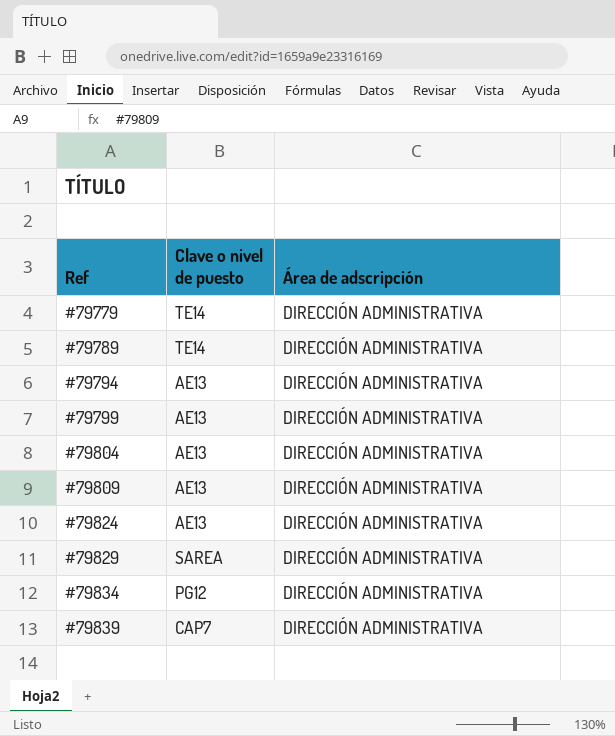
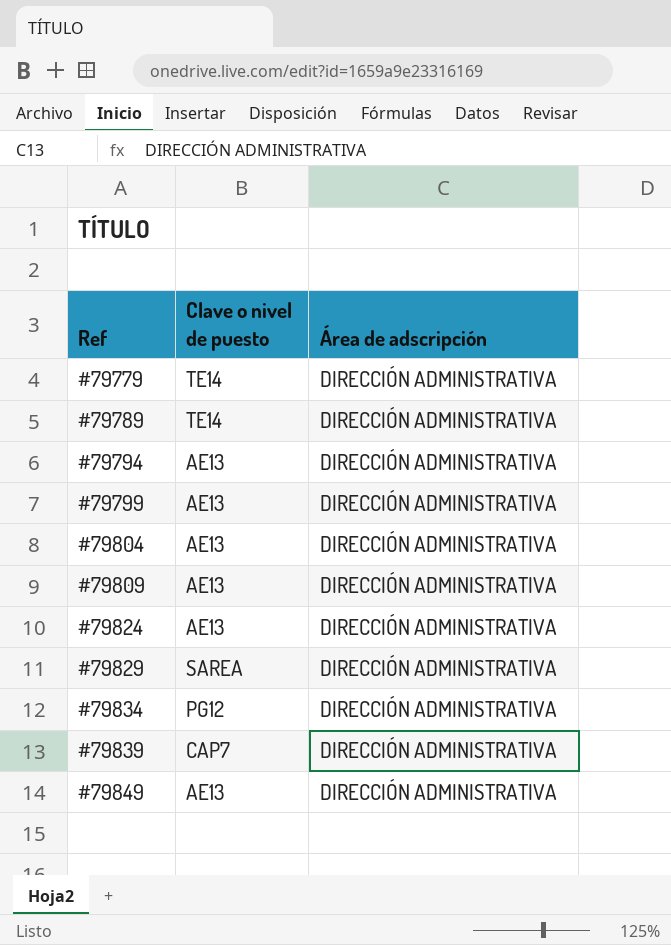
row #79849: none -> AE13 | DIRECCIÓN ADMINISTRATIVA

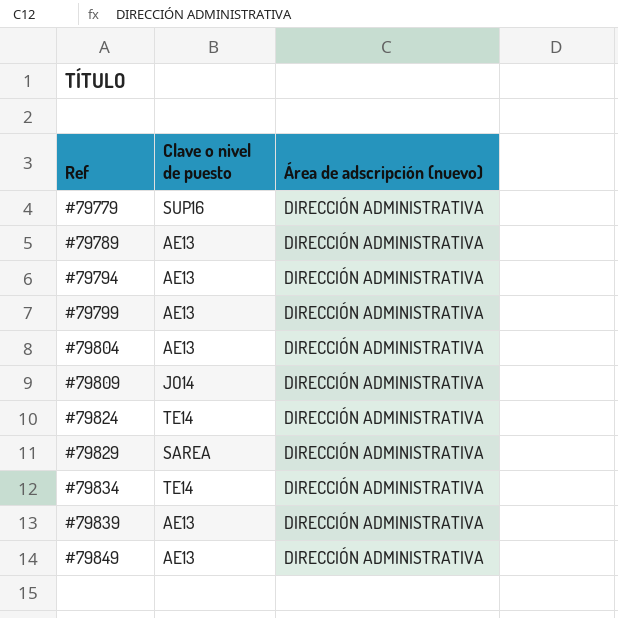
column name: Área de adscripción -> Área de adscripción (nuevo)
#79779 | Clave o nivel de puesto: TE14 -> SUP16
#79789 | Clave o nivel de puesto: TE14 -> AE13
#79809 | Clave o nivel de puesto: AE13 -> JO14
#79824 | Clave o nivel de puesto: AE13 -> TE14
#79834 | Clave o nivel de puesto: PG12 -> TE14
#79839 | Clave o nivel de puesto: CAP7 -> AE13

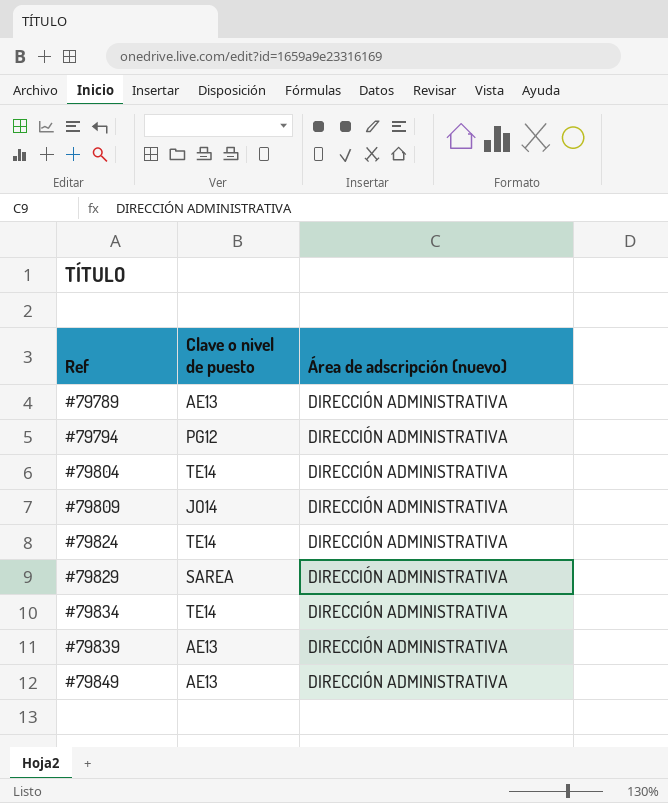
row #79779: SUP16 | DIRECCIÓN ADMINISTRATIVA -> none
row #79799: AE13 | DIRECCIÓN ADMINISTRATIVA -> none
#79794 | Clave o nivel de puesto: AE13 -> PG12
#79804 | Clave o nivel de puesto: AE13 -> TE14

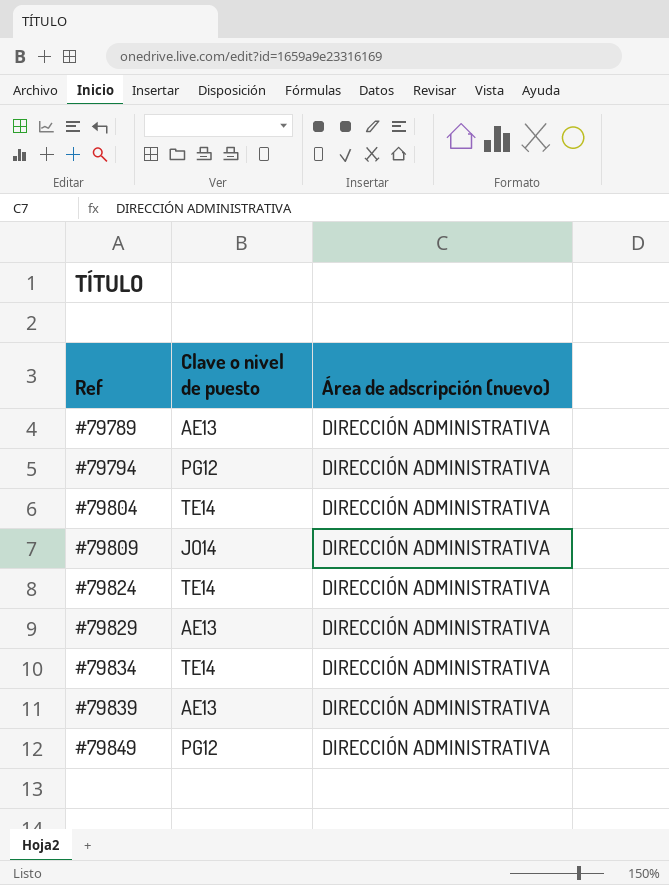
#79829 | Clave o nivel de puesto: SAREA -> AE13
#79849 | Clave o nivel de puesto: AE13 -> PG12

